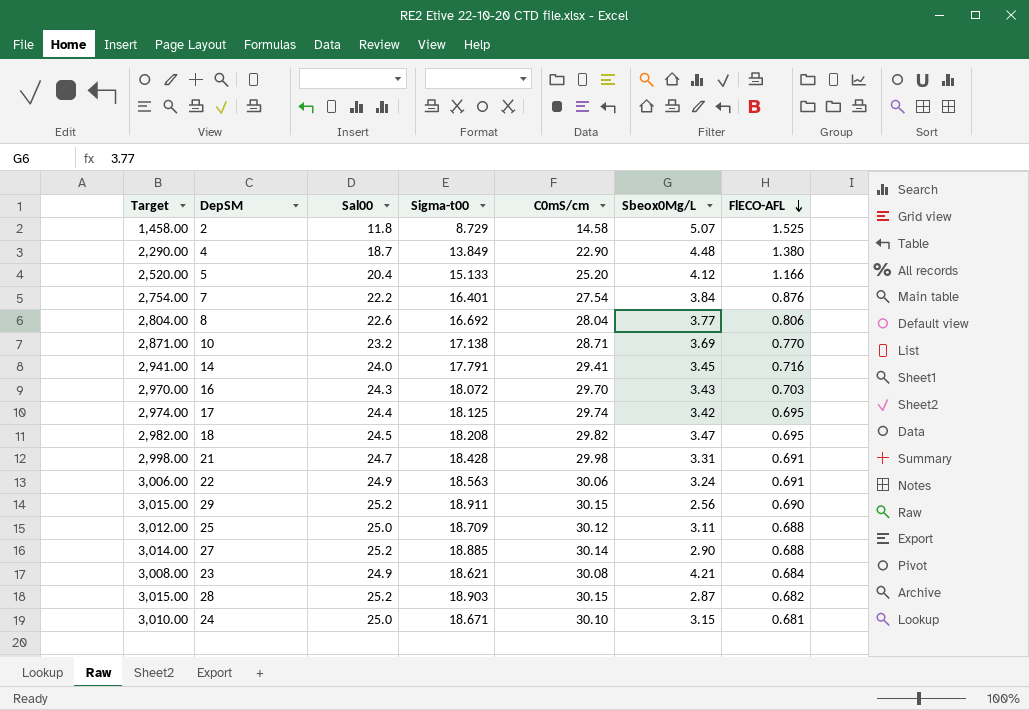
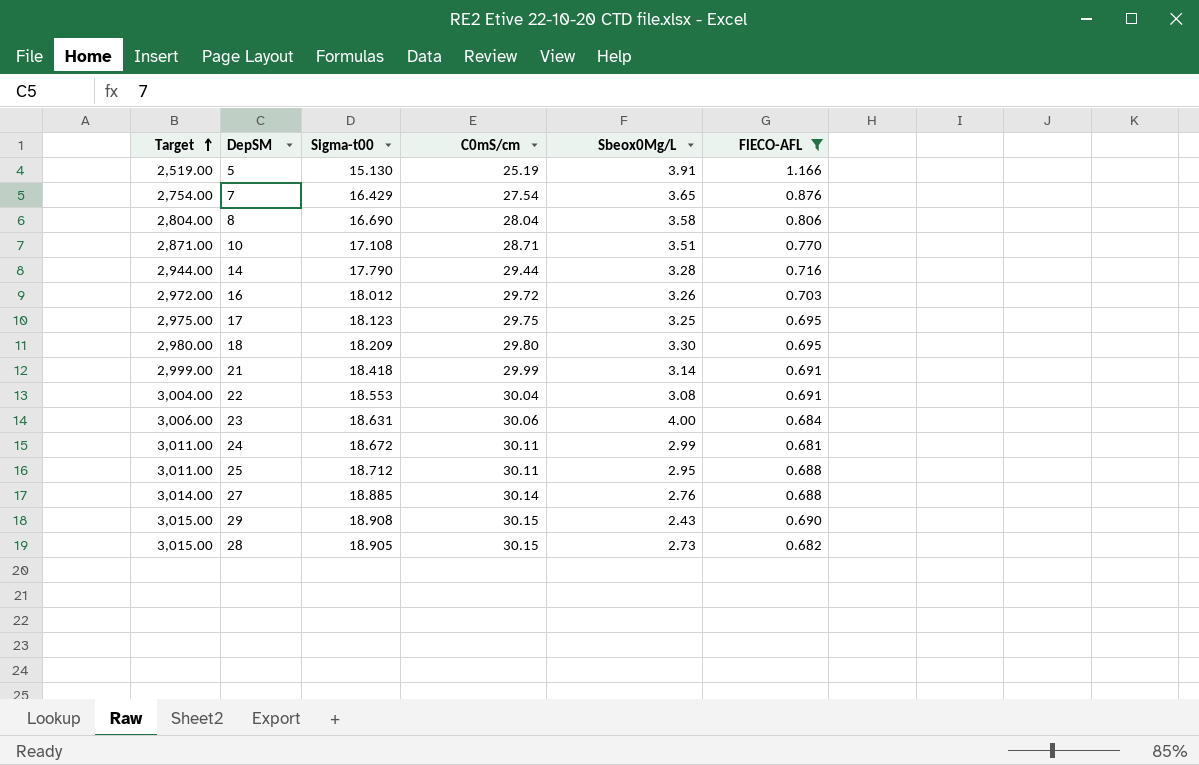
filter: none -> FlECO-AFL <= 1.166
row order: FlECO-AFL descending -> Target ascending
column Sal00 | position: 3 -> none
5 | Target: 2,520.00 -> 2,519.00
5 | Sigma-t00: 15.133 -> 15.130
5 | C0mS/cm: 25.20 -> 25.19
5 | Sbeox0Mg/L: 4.12 -> 3.91
7 | Sigma-t00: 16.401 -> 16.429
7 | Sbeox0Mg/L: 3.84 -> 3.65
8 | Sigma-t00: 16.692 -> 16.690
8 | Sbeox0Mg/L: 3.77 -> 3.58
10 | Sigma-t00: 17.138 -> 17.108
10 | Sbeox0Mg/L: 3.69 -> 3.51
14 | Target: 2,941.00 -> 2,944.00
14 | Sigma-t00: 17.791 -> 17.790
14 | C0mS/cm: 29.41 -> 29.44
14 | Sbeox0Mg/L: 3.45 -> 3.28
16 | Target: 2,970.00 -> 2,972.00
16 | Sigma-t00: 18.072 -> 18.012
16 | C0mS/cm: 29.70 -> 29.72
16 | Sbeox0Mg/L: 3.43 -> 3.26
17 | Target: 2,974.00 -> 2,975.00
17 | Sigma-t00: 18.125 -> 18.123
17 | C0mS/cm: 29.74 -> 29.75
17 | Sbeox0Mg/L: 3.42 -> 3.25
18 | Target: 2,982.00 -> 2,980.00
18 | Sigma-t00: 18.208 -> 18.209
18 | C0mS/cm: 29.82 -> 29.80
18 | Sbeox0Mg/L: 3.47 -> 3.30
21 | Target: 2,998.00 -> 2,999.00
21 | Sigma-t00: 18.428 -> 18.418
21 | C0mS/cm: 29.98 -> 29.99
21 | Sbeox0Mg/L: 3.31 -> 3.14
22 | Target: 3,006.00 -> 3,004.00
22 | Sigma-t00: 18.563 -> 18.553
22 | C0mS/cm: 30.06 -> 30.04
22 | Sbeox0Mg/L: 3.24 -> 3.08
23 | Target: 3,008.00 -> 3,006.00
23 | Sigma-t00: 18.621 -> 18.631
23 | C0mS/cm: 30.08 -> 30.06
23 | Sbeox0Mg/L: 4.21 -> 4.00
24 | Target: 3,010.00 -> 3,011.00
24 | Sigma-t00: 18.671 -> 18.672
24 | C0mS/cm: 30.10 -> 30.11
24 | Sbeox0Mg/L: 3.15 -> 2.99
25 | Target: 3,012.00 -> 3,011.00
25 | Sigma-t00: 18.709 -> 18.712
25 | C0mS/cm: 30.12 -> 30.11
25 | Sbeox0Mg/L: 3.11 -> 2.95
27 | Sbeox0Mg/L: 2.90 -> 2.76
29 | Sigma-t00: 18.911 -> 18.908
29 | Sbeox0Mg/L: 2.56 -> 2.43
28 | Sigma-t00: 18.903 -> 18.905
28 | Sbeox0Mg/L: 2.87 -> 2.73

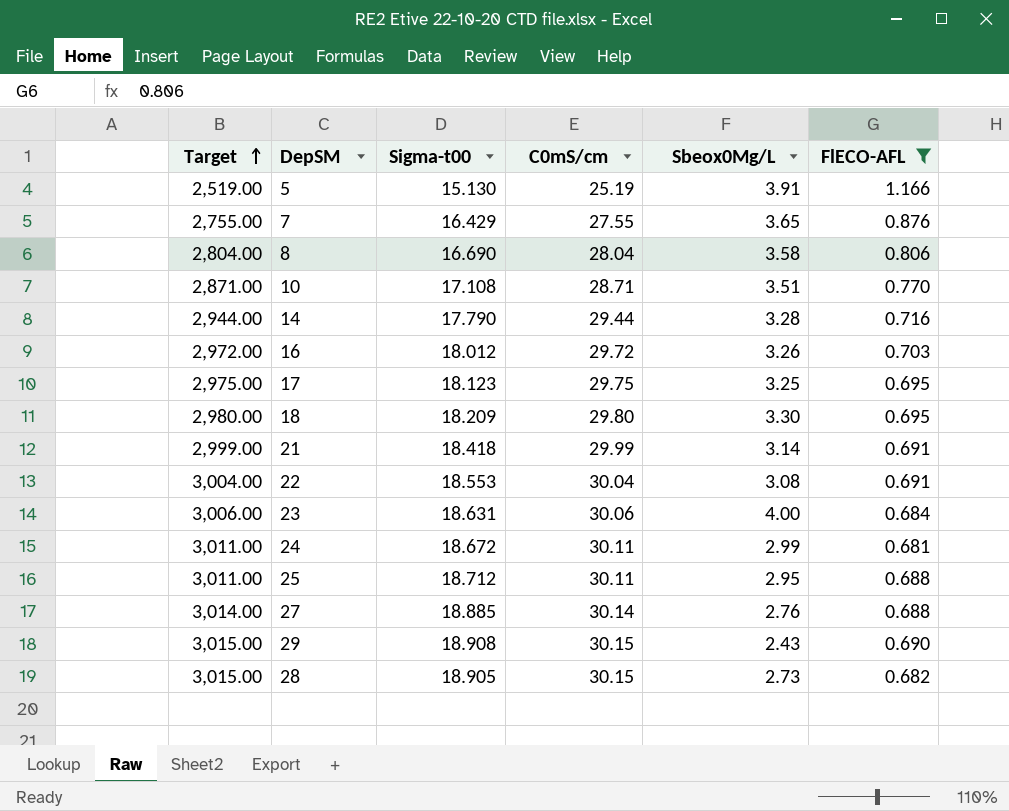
7 | Target: 2,754.00 -> 2,755.00
7 | C0mS/cm: 27.54 -> 27.55

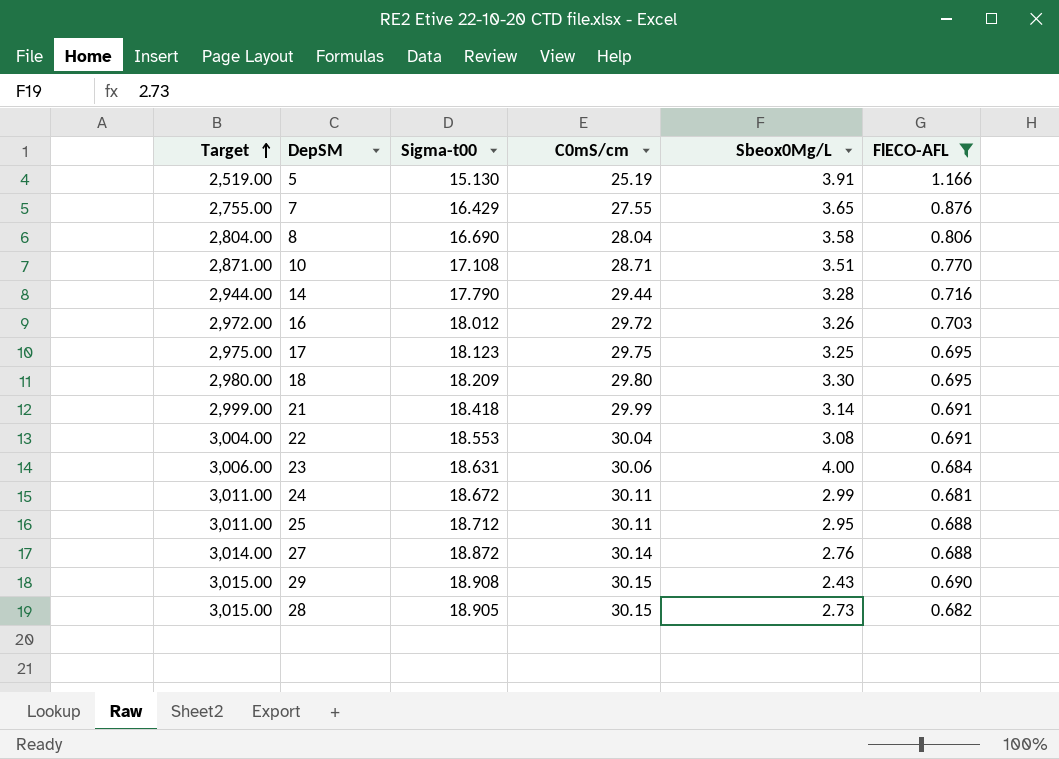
27 | Sigma-t00: 18.885 -> 18.872

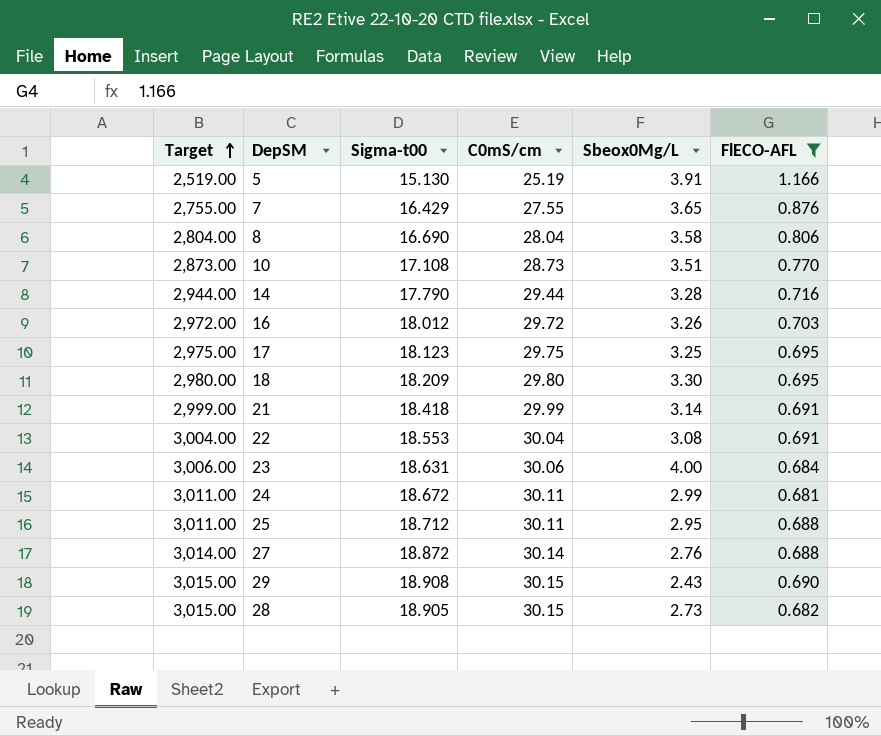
10 | Target: 2,871.00 -> 2,873.00
10 | C0mS/cm: 28.71 -> 28.73

